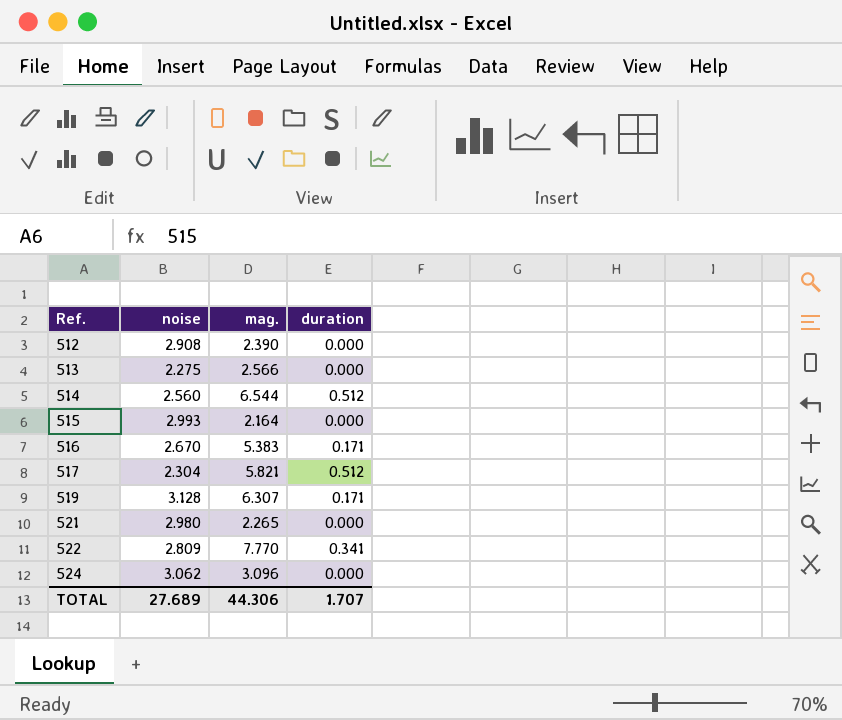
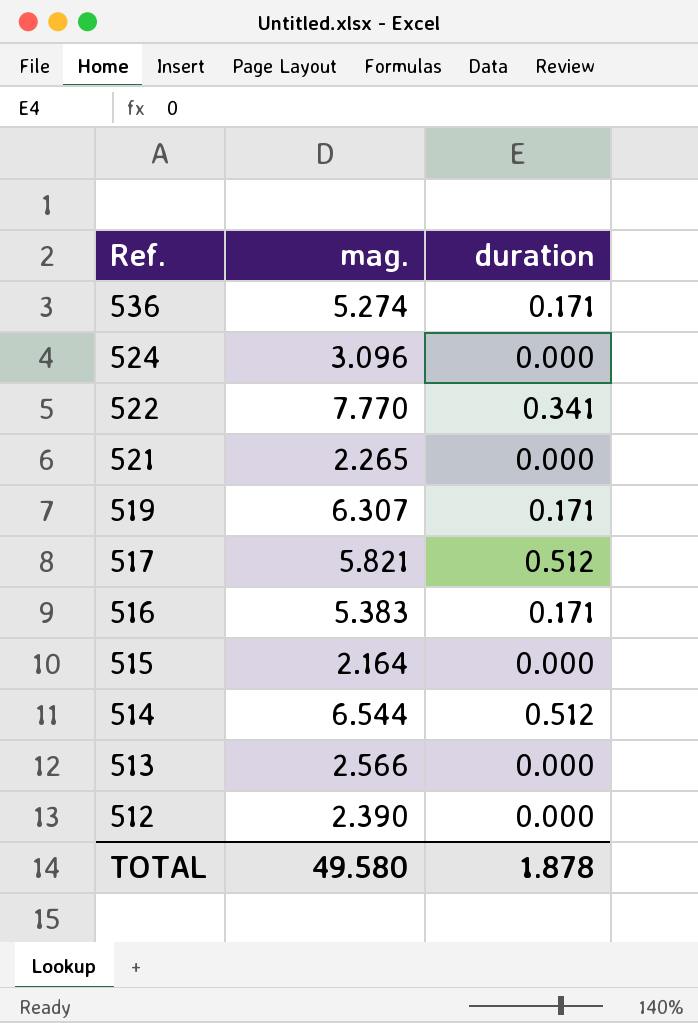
row order: Ref. ascending -> Ref. descending
column noise | position: 2 -> none
row 536: none -> 5.274 | 0.171
TOTAL | mag.: 44.306 -> 49.580
TOTAL | duration: 1.707 -> 1.878

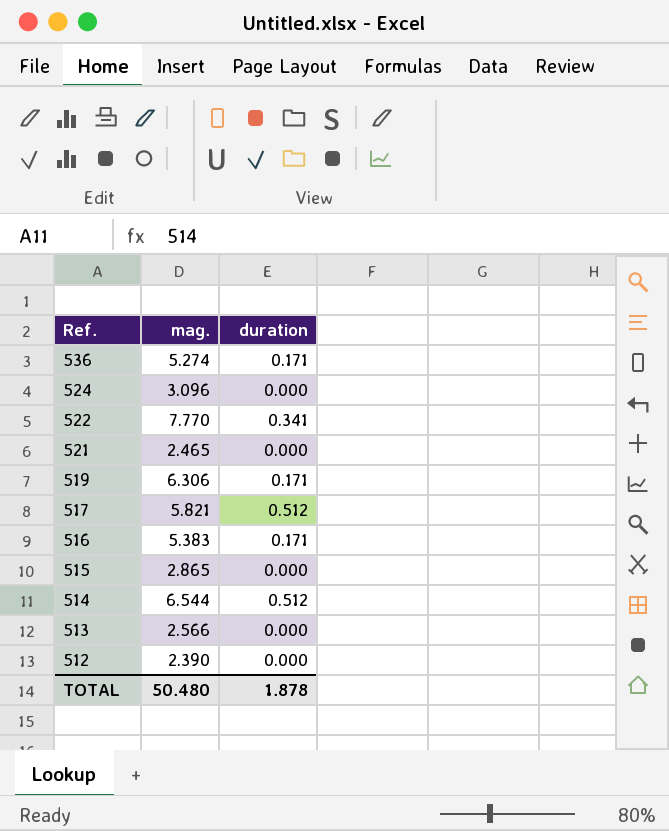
521 | mag.: 2.265 -> 2.465
519 | mag.: 6.307 -> 6.306
515 | mag.: 2.164 -> 2.865
TOTAL | mag.: 49.580 -> 50.480

